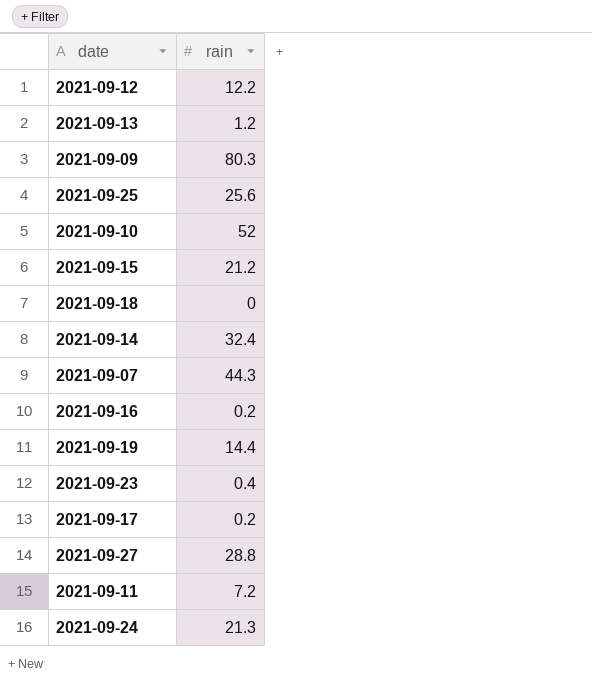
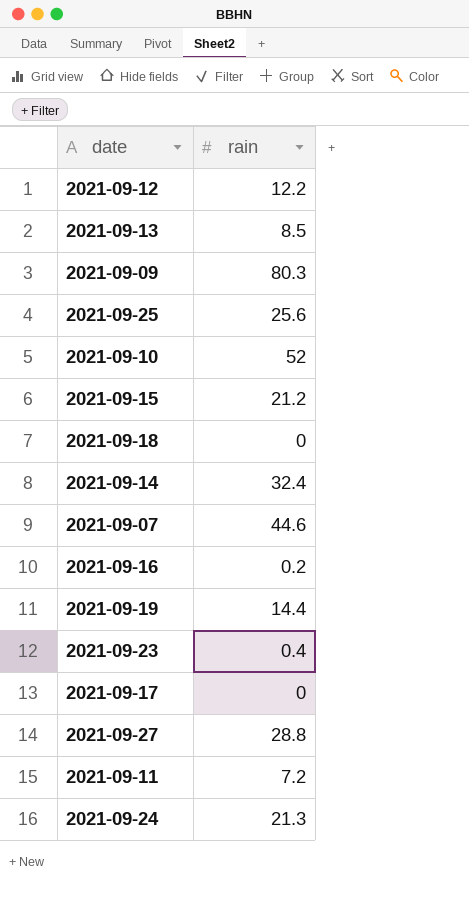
2021-09-13 | rain: 1.2 -> 8.5
2021-09-07 | rain: 44.3 -> 44.6
2021-09-17 | rain: 0.2 -> 0

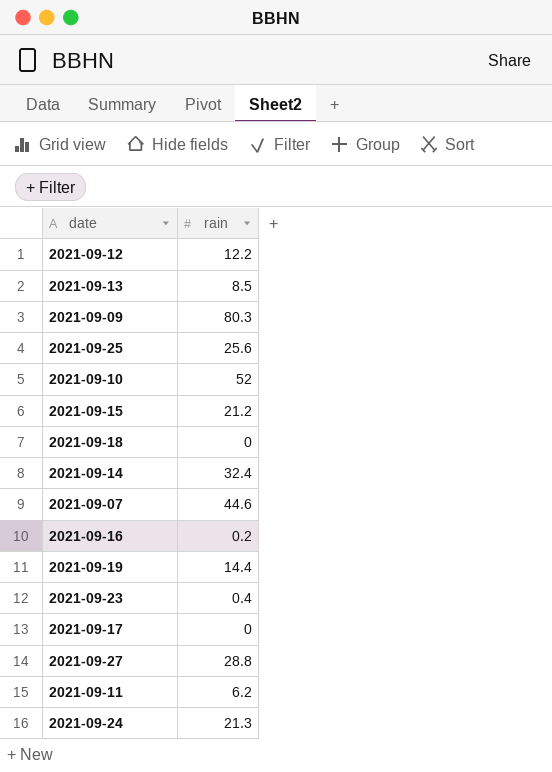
2021-09-11 | rain: 7.2 -> 6.2

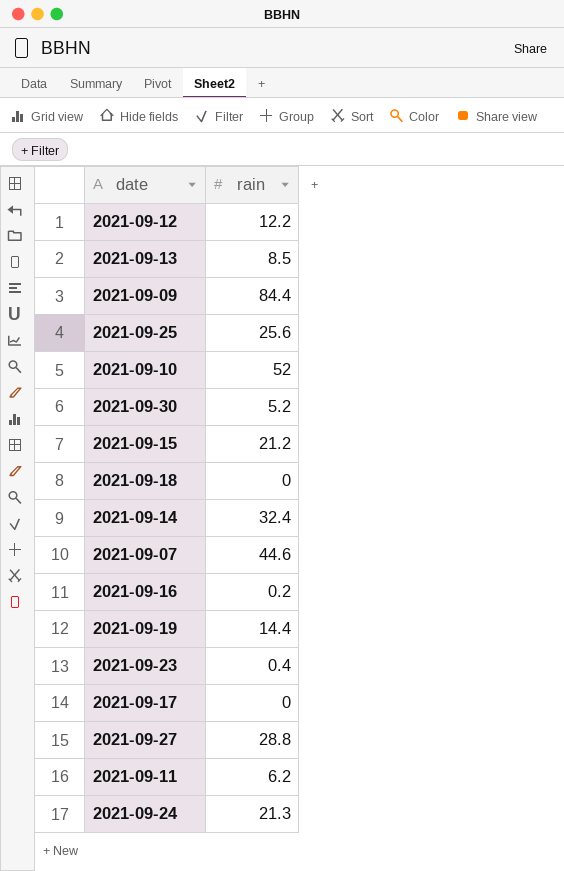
2021-09-09 | rain: 80.3 -> 84.4
row 2021-09-30: none -> 5.2

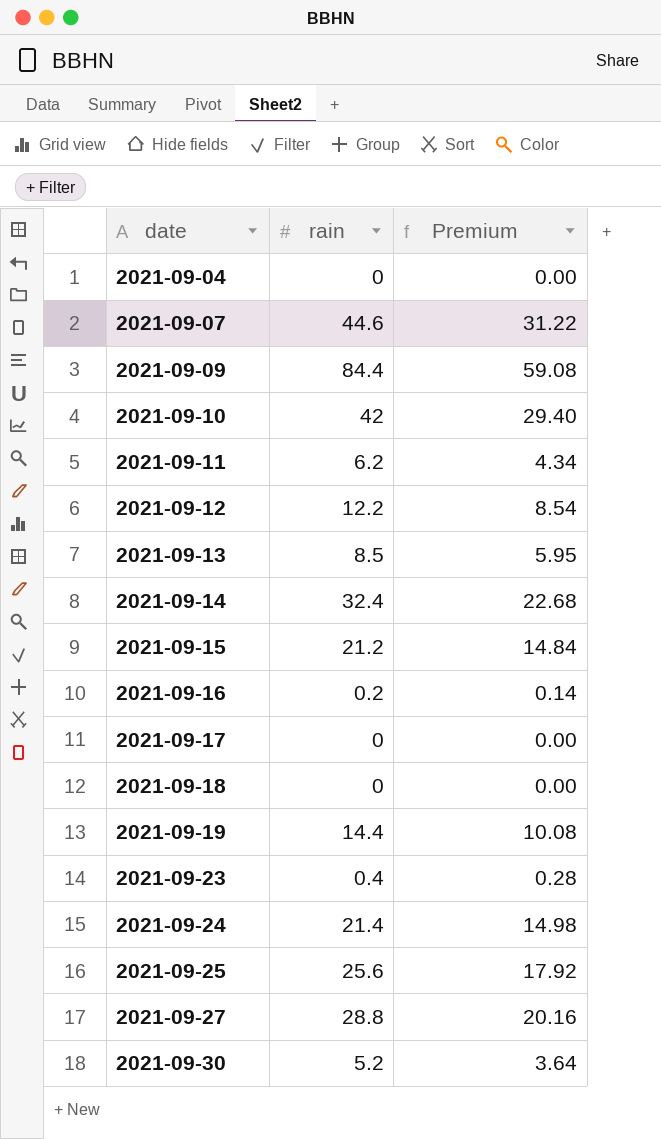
row order: none -> date ascending
column Premium | formula: none -> [rain] * 0.7
row 2021-09-04: none -> 0 | 0.00
2021-09-10 | rain: 52 -> 42
2021-09-24 | rain: 21.3 -> 21.4

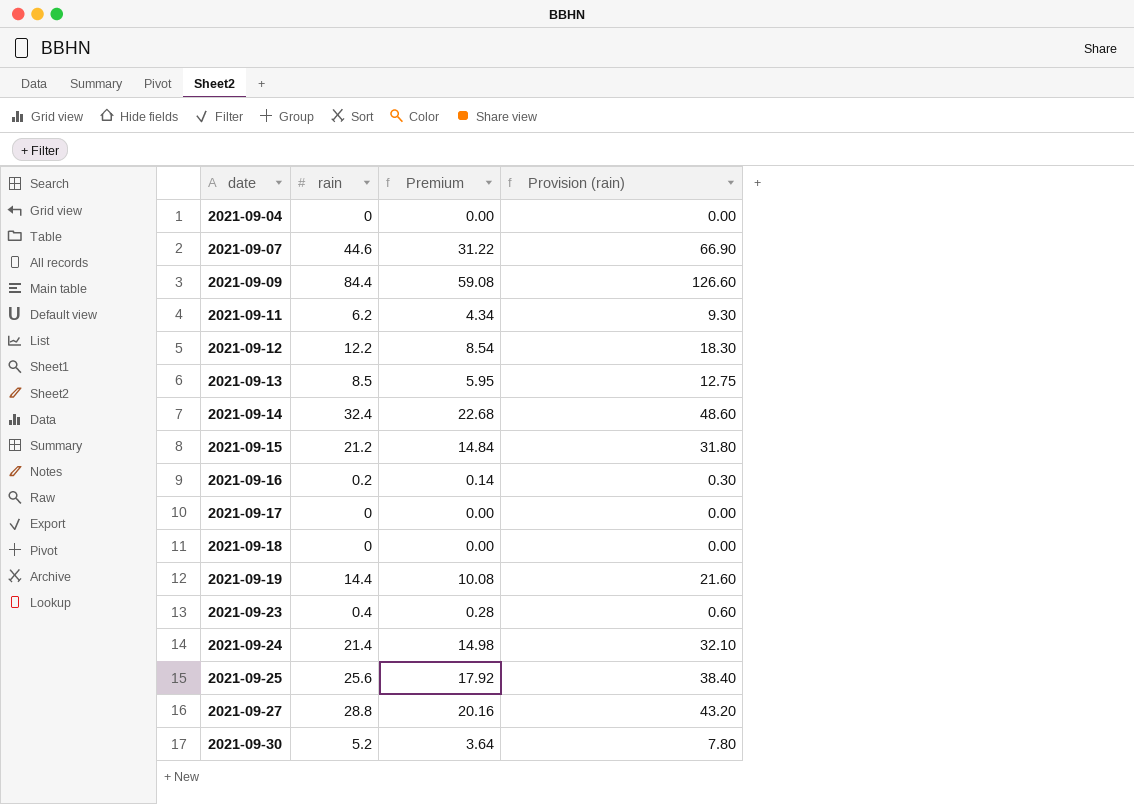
column Provision (rain) | formula: none -> [rain] * 1.5
row 2021-09-10: 42 | 29.40 -> none

